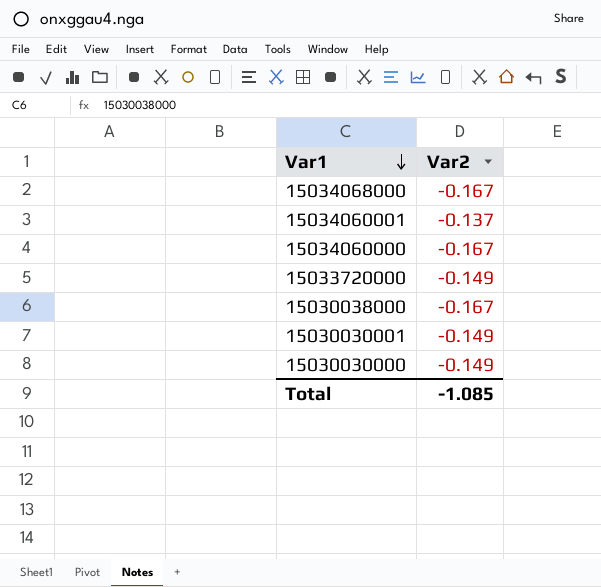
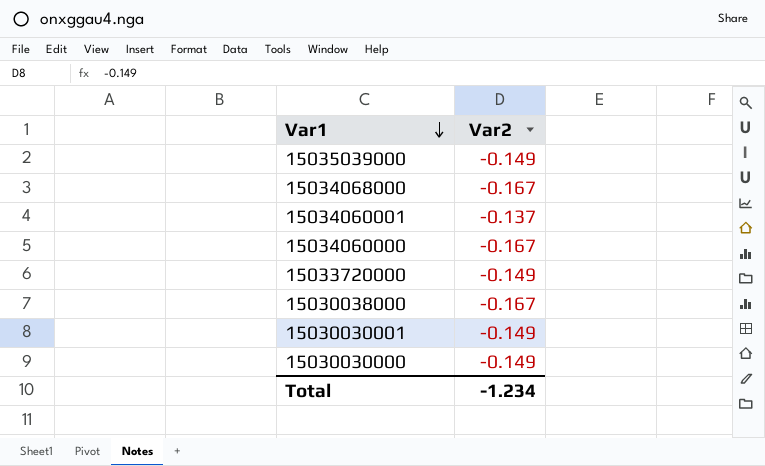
row 15035039000: none -> -0.149
Total | Var2: -1.085 -> -1.234

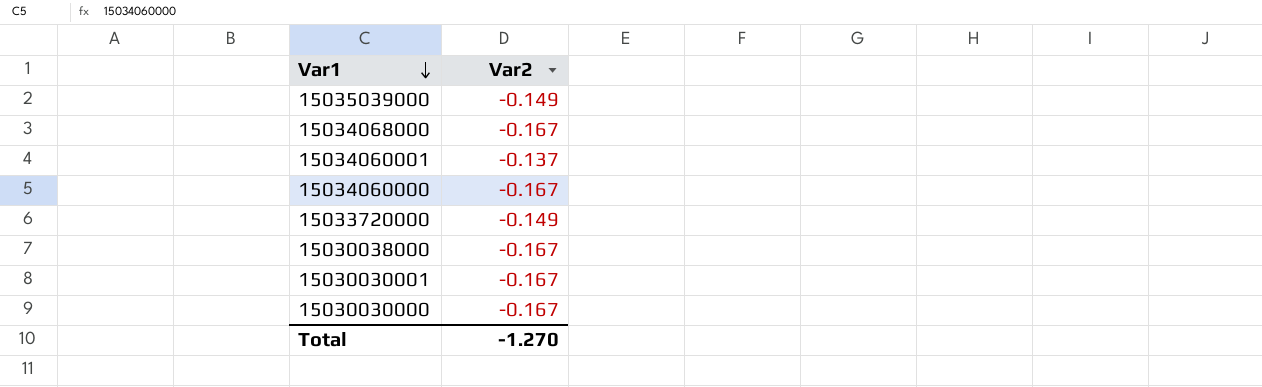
15030030001 | Var2: -0.149 -> -0.167
15030030000 | Var2: -0.149 -> -0.167
Total | Var2: -1.234 -> -1.270

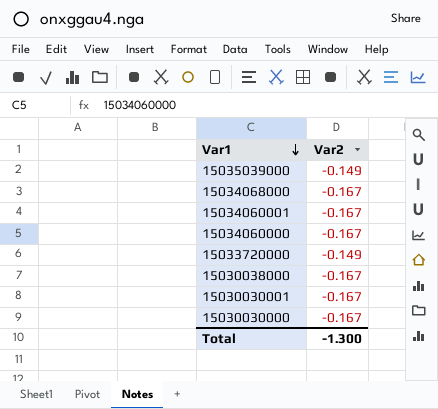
15034060001 | Var2: -0.137 -> -0.167
Total | Var2: -1.270 -> -1.300

